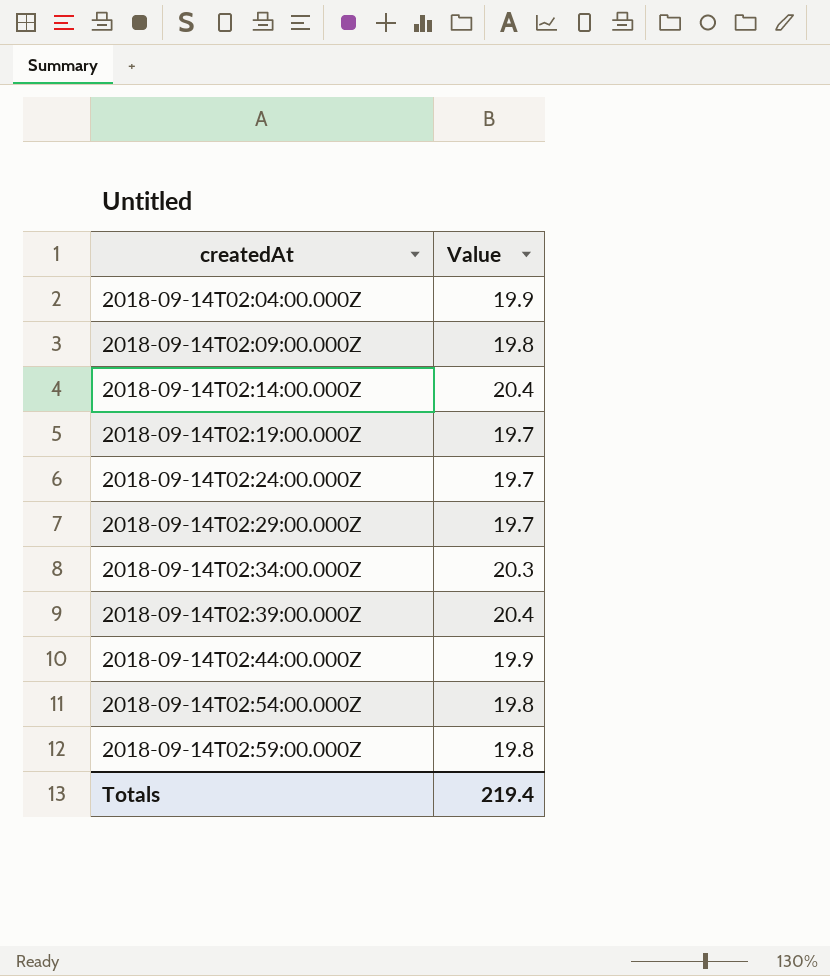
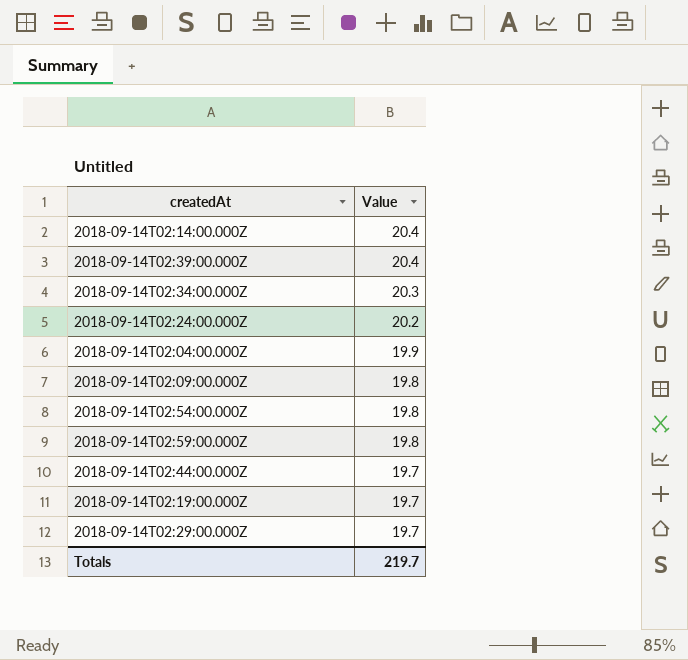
row order: createdAt ascending -> Value descending
2018-09-14T02:24:00.000Z | Value: 19.7 -> 20.2
2018-09-14T02:44:00.000Z | Value: 19.9 -> 19.7
Totals | Value: 219.4 -> 219.7

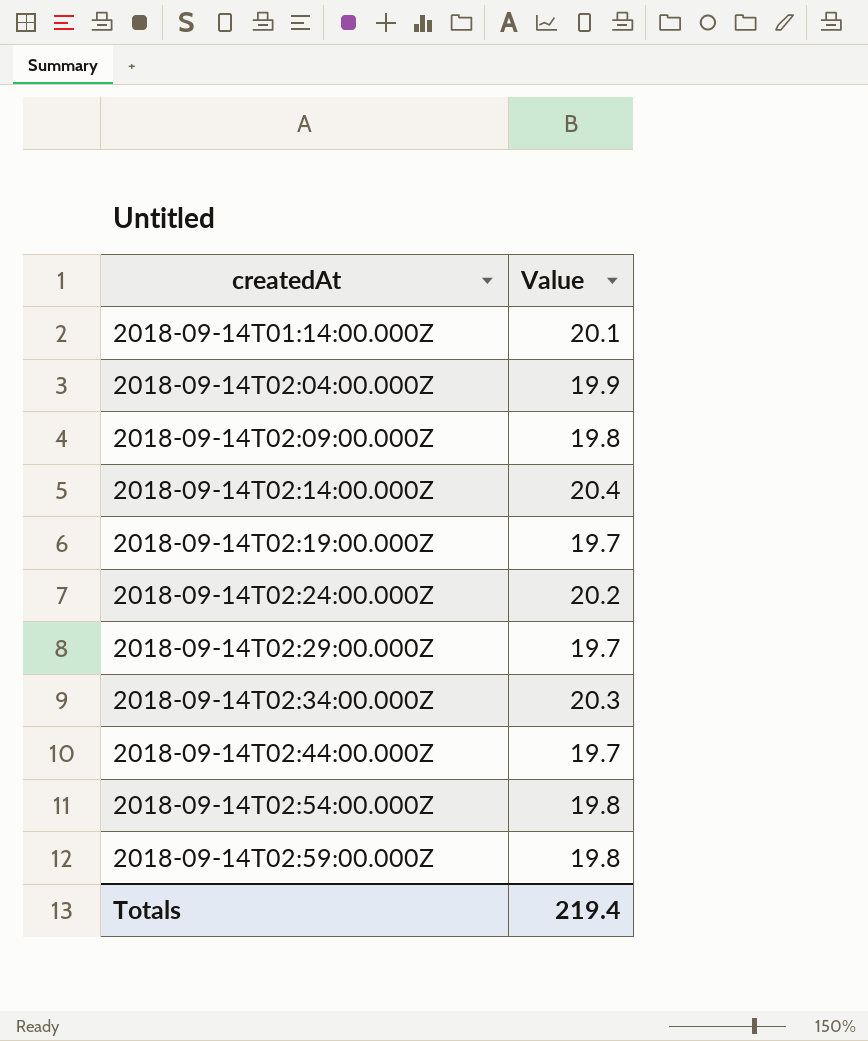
row order: Value descending -> createdAt ascending
row 2018-09-14T02:39:00.000Z: 20.4 -> none
row 2018-09-14T01:14:00.000Z: none -> 20.1
Totals | Value: 219.7 -> 219.4

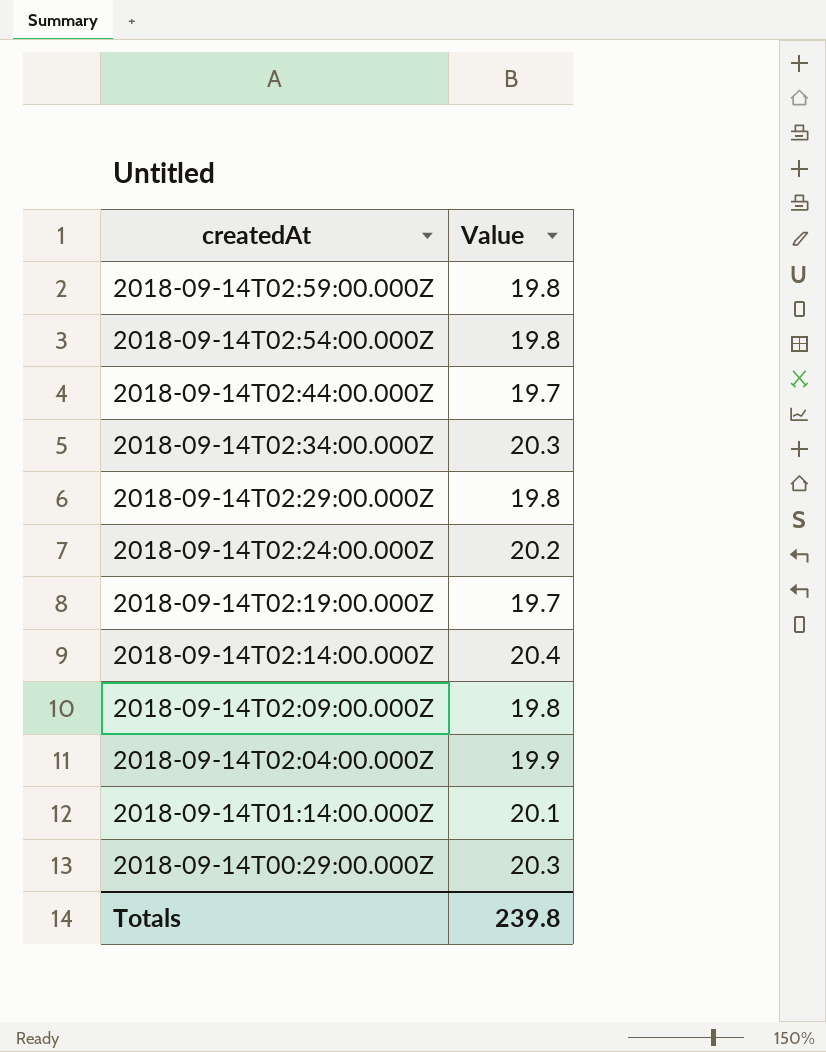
row order: createdAt ascending -> createdAt descending
2018-09-14T02:29:00.000Z | Value: 19.7 -> 19.8
row 2018-09-14T00:29:00.000Z: none -> 20.3
Totals | Value: 219.4 -> 239.8

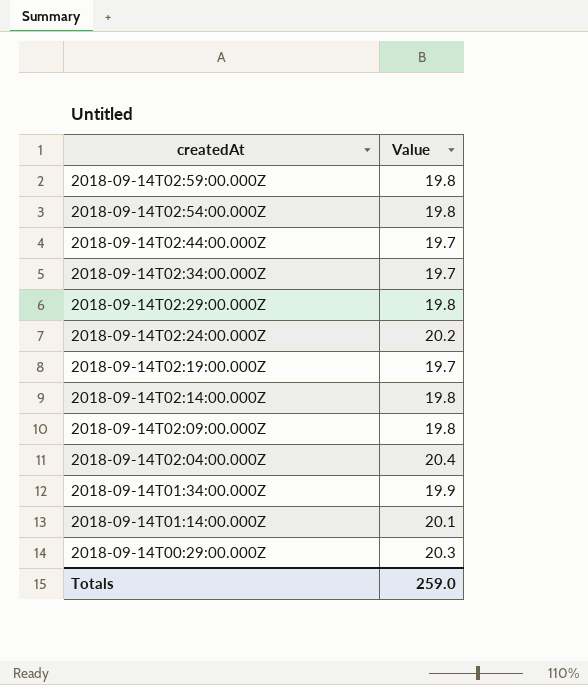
2018-09-14T02:34:00.000Z | Value: 20.3 -> 19.7
2018-09-14T02:14:00.000Z | Value: 20.4 -> 19.8
2018-09-14T02:04:00.000Z | Value: 19.9 -> 20.4
row 2018-09-14T01:34:00.000Z: none -> 19.9
Totals | Value: 239.8 -> 259.0

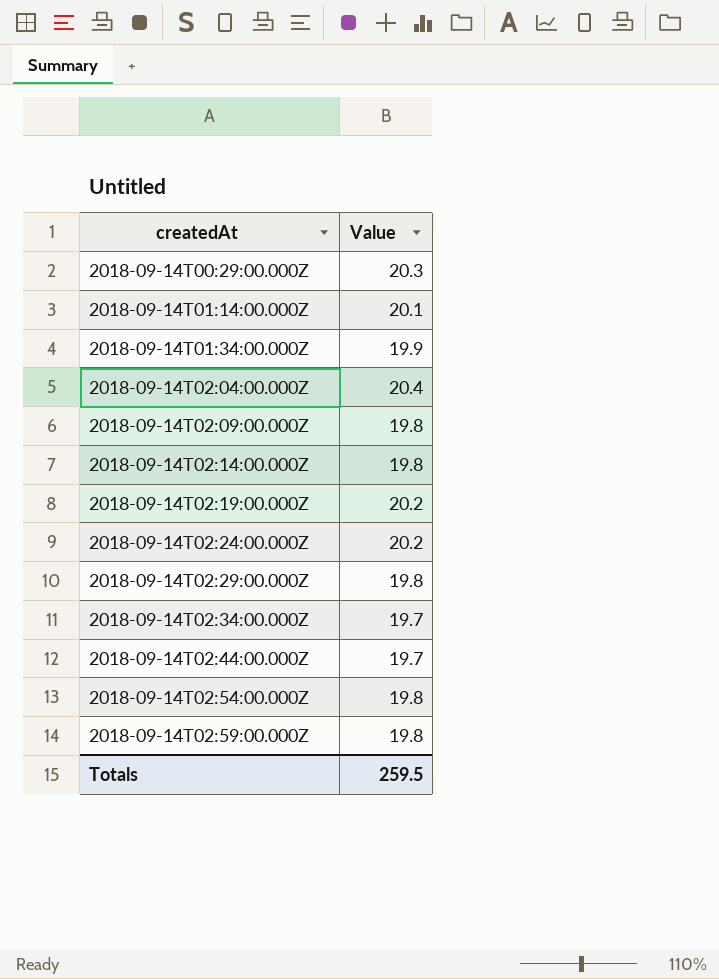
row order: createdAt descending -> createdAt ascending
2018-09-14T02:19:00.000Z | Value: 19.7 -> 20.2
Totals | Value: 259.0 -> 259.5

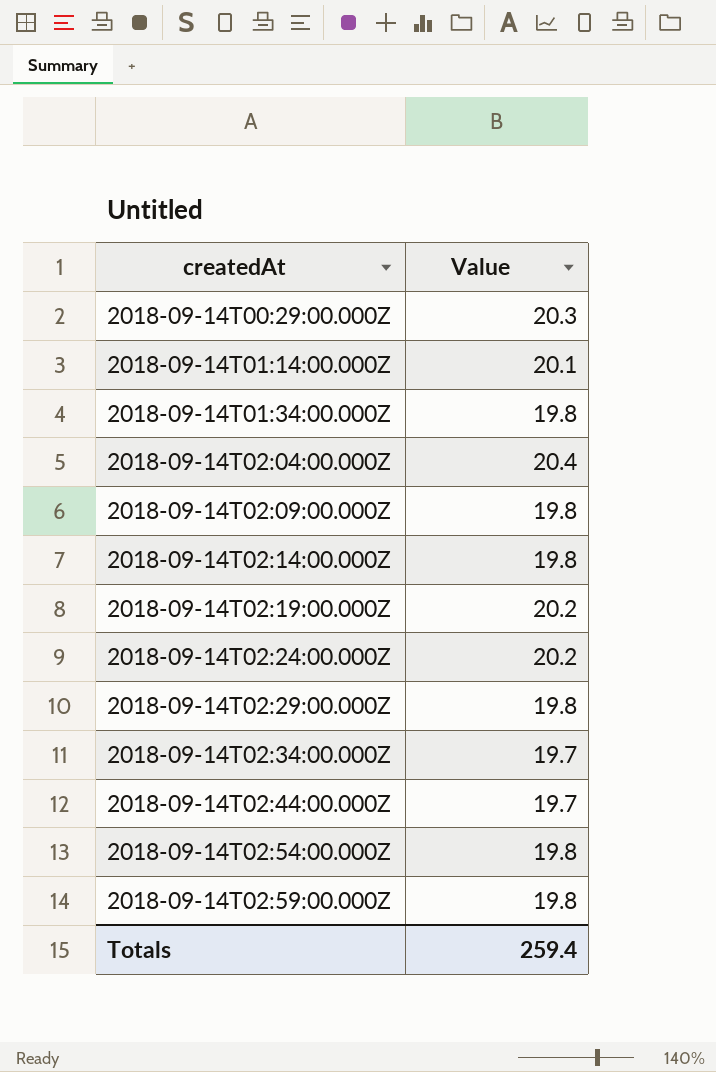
2018-09-14T01:34:00.000Z | Value: 19.9 -> 19.8
Totals | Value: 259.5 -> 259.4

